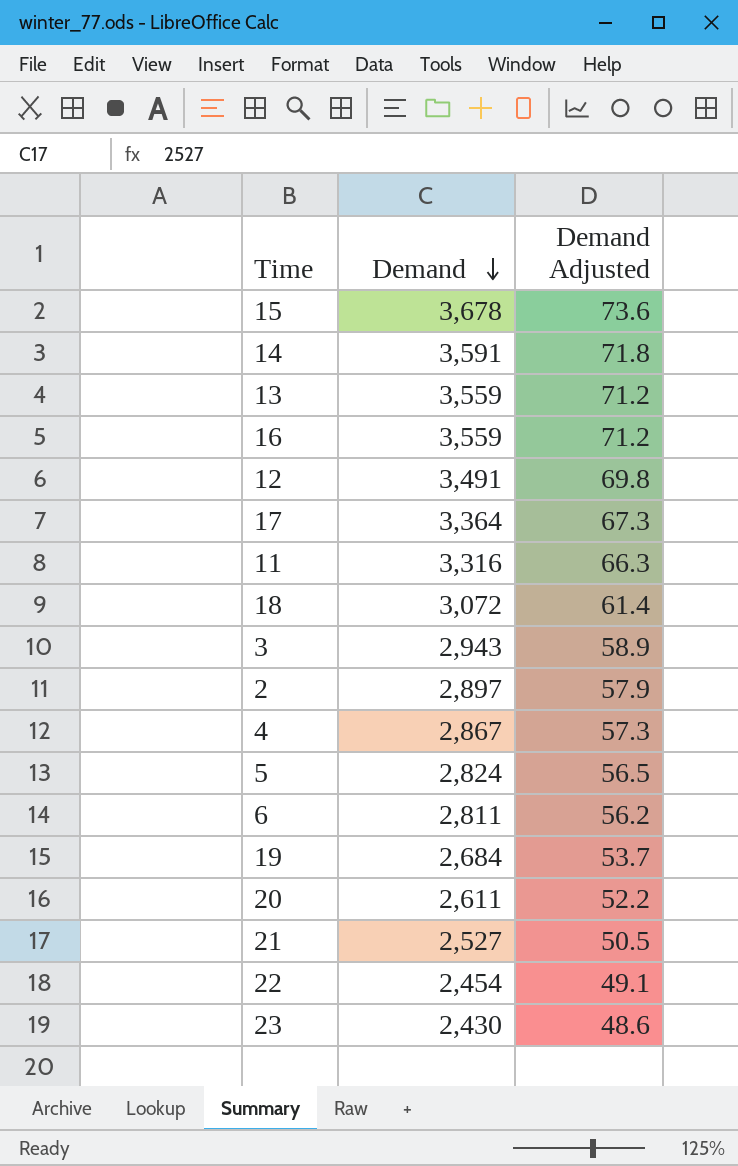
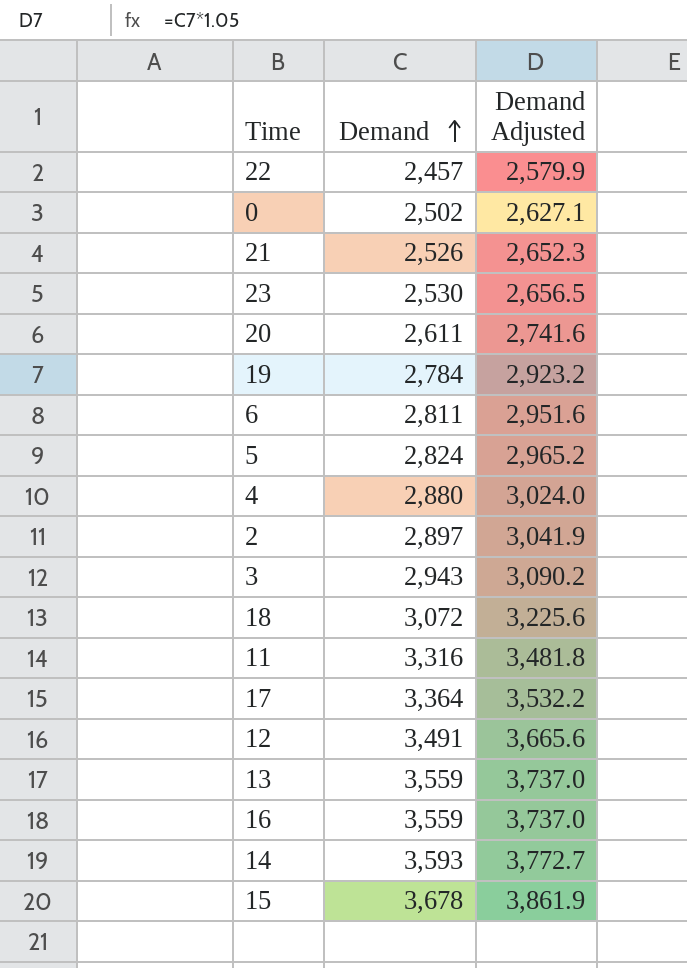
row order: Demand descending -> Demand ascending
column Demand Adjusted | formula: [Demand] * 0.02 -> [Demand] * 1.05
22 | Demand: 2,454 -> 2,457
row 0: none -> 2,502 | 2,627.1
21 | Demand: 2,527 -> 2,526
23 | Demand: 2,430 -> 2,530
19 | Demand: 2,684 -> 2,784
4 | Demand: 2,867 -> 2,880
14 | Demand: 3,591 -> 3,593

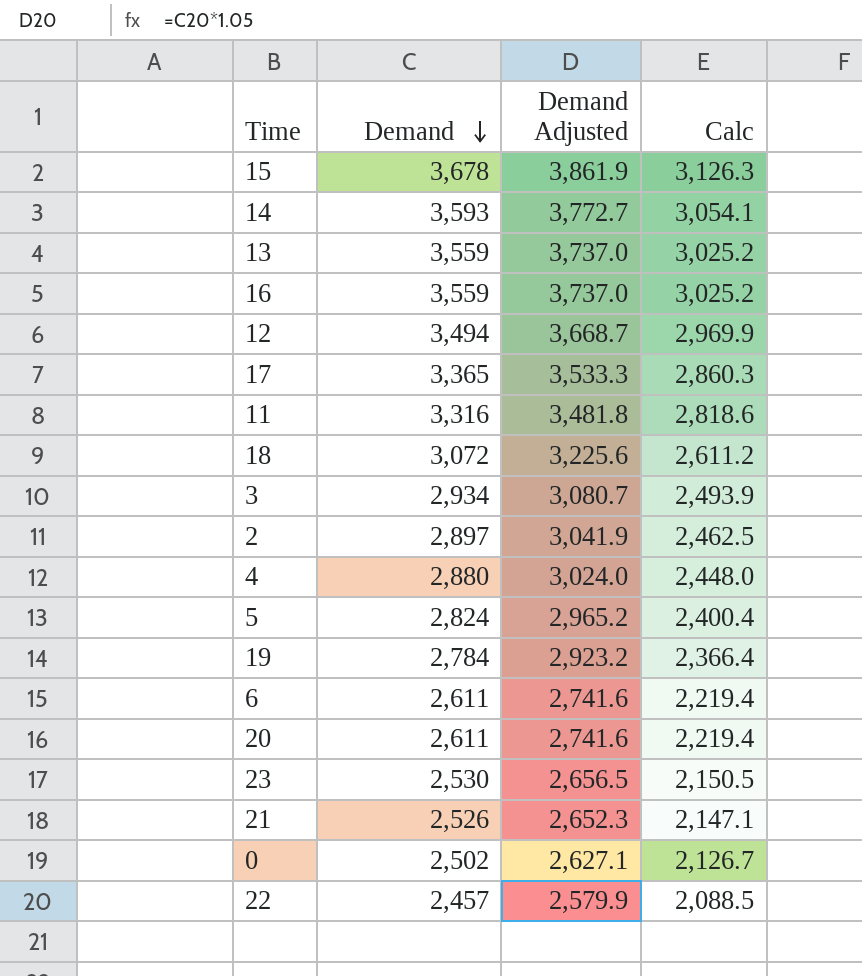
row order: Demand ascending -> Demand descending
column Calc | formula: none -> [Demand] * 0.85
12 | Demand: 3,491 -> 3,494
12 | Demand Adjusted: 3,665.6 -> 3,668.7
17 | Demand: 3,364 -> 3,365
17 | Demand Adjusted: 3,532.2 -> 3,533.3
3 | Demand: 2,943 -> 2,934
3 | Demand Adjusted: 3,090.2 -> 3,080.7
6 | Demand: 2,811 -> 2,611
6 | Demand Adjusted: 2,951.6 -> 2,741.6

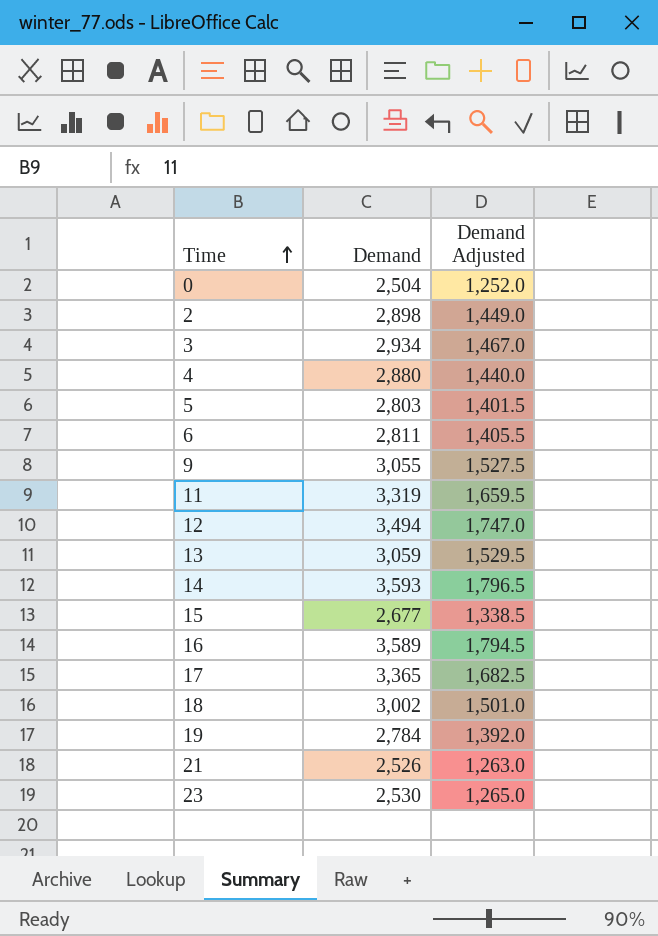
row order: Demand descending -> Time ascending
column Calc | formula: [Demand] * 0.85 -> none
column Demand Adjusted | formula: [Demand] * 1.05 -> [Demand] * 0.5
row 20: 2,611 | 2,741.6 | 2,219.4 -> none
row 22: 2,457 | 2,579.9 | 2,088.5 -> none
0 | Demand: 2,502 -> 2,504
2 | Demand: 2,897 -> 2,898
5 | Demand: 2,824 -> 2,803
6 | Demand: 2,611 -> 2,811
row 9: none -> 3,055 | 1,527.5
11 | Demand: 3,316 -> 3,319
13 | Demand: 3,559 -> 3,059
15 | Demand: 3,678 -> 2,677
16 | Demand: 3,559 -> 3,589
18 | Demand: 3,072 -> 3,002

